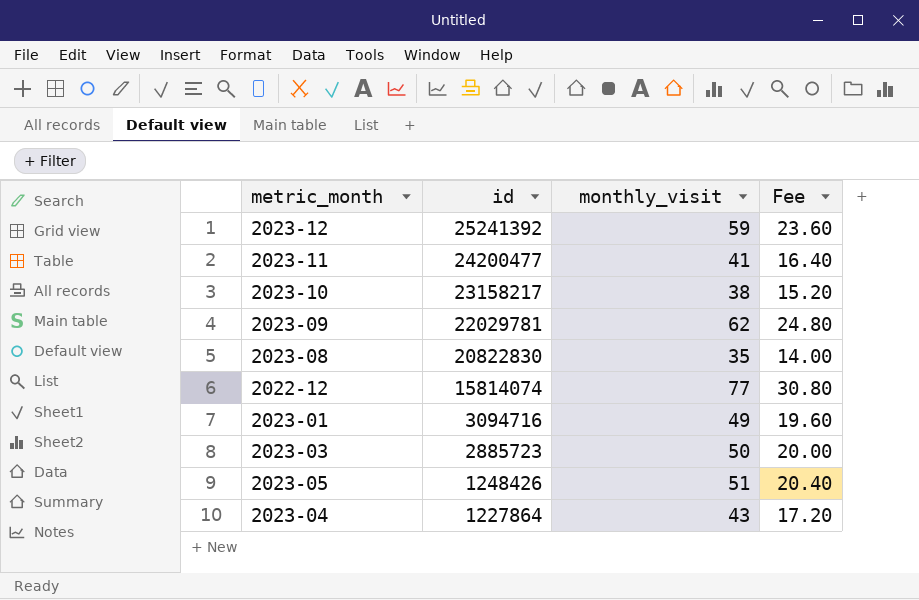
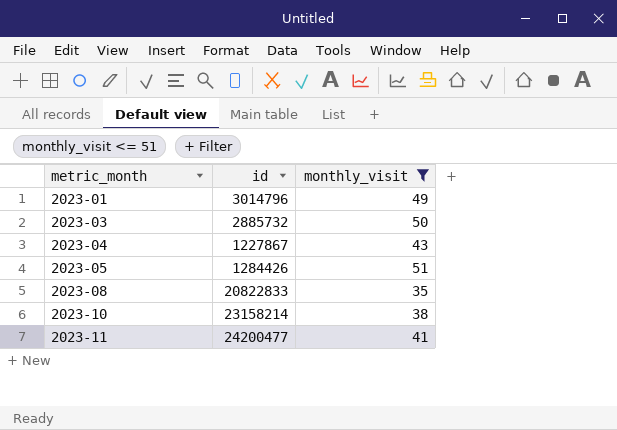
filter: none -> monthly_visit <= 51
row order: id descending -> metric_month ascending
column Fee | formula: [monthly_visit] * 0.4 -> none
2023-01 | id: 3094716 -> 3014796
2023-03 | id: 2885723 -> 2885732
2023-04 | id: 1227864 -> 1227867
2023-05 | id: 1248426 -> 1284426
2023-08 | id: 20822830 -> 20822833
2023-10 | id: 23158217 -> 23158214

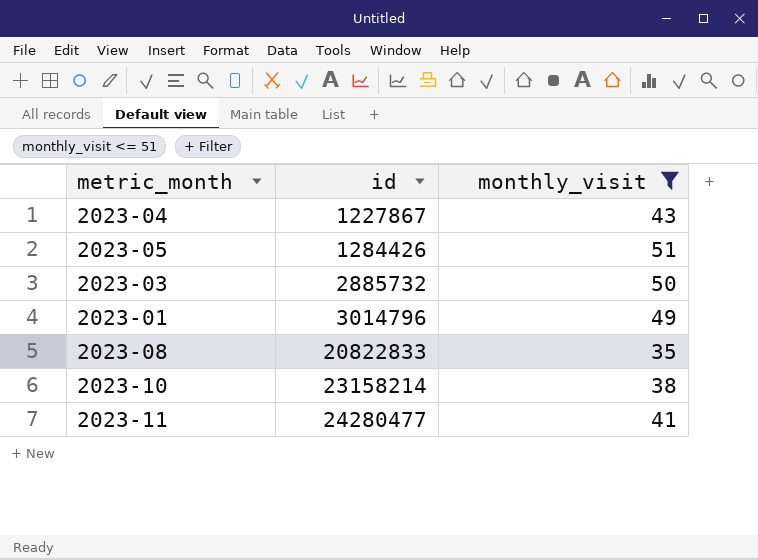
row order: metric_month ascending -> id ascending
2023-11 | id: 24200477 -> 24280477

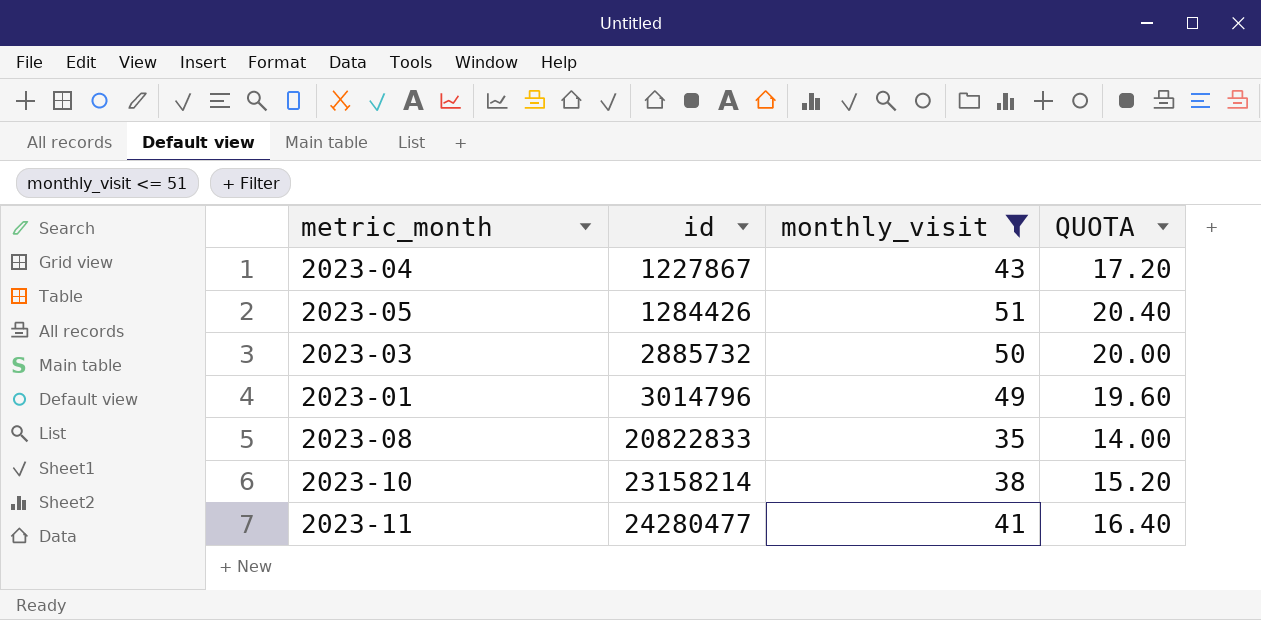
column QUOTA | formula: none -> [monthly_visit] * 0.4

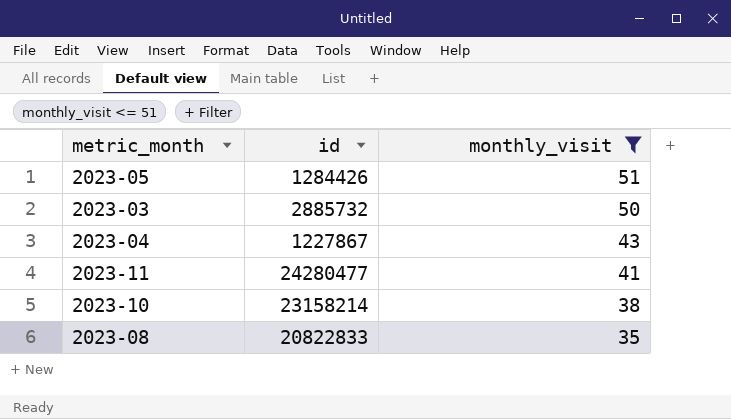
row order: id ascending -> monthly_visit descending
column QUOTA | formula: [monthly_visit] * 0.4 -> none
row 2023-01: 3014796 | 49 | 19.60 -> none

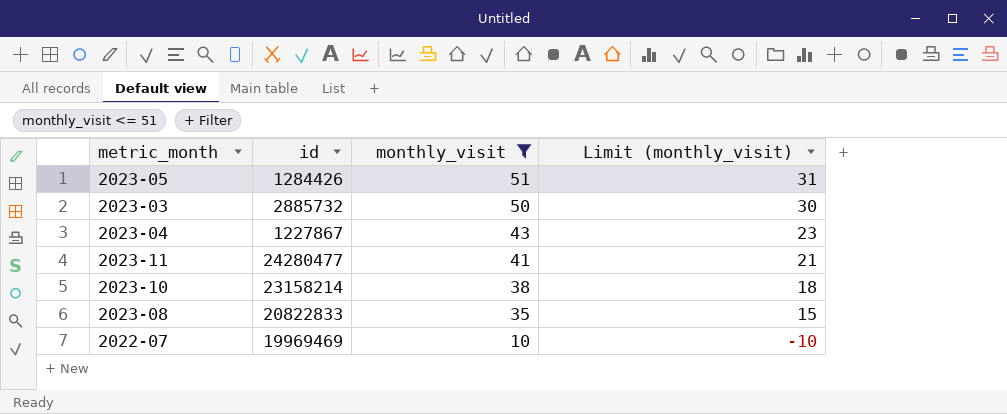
column Limit (monthly_visit) | formula: none -> [monthly_visit] - 20
row 2022-07: none -> 19969469 | 10 | -10

